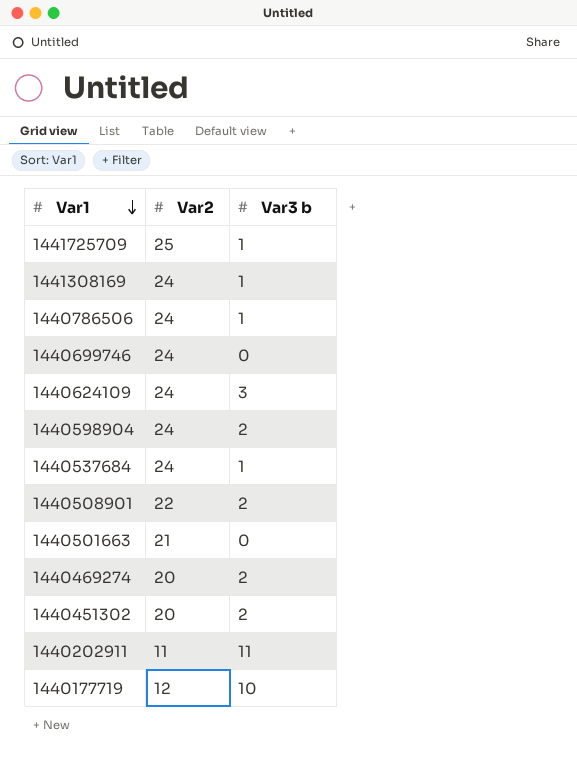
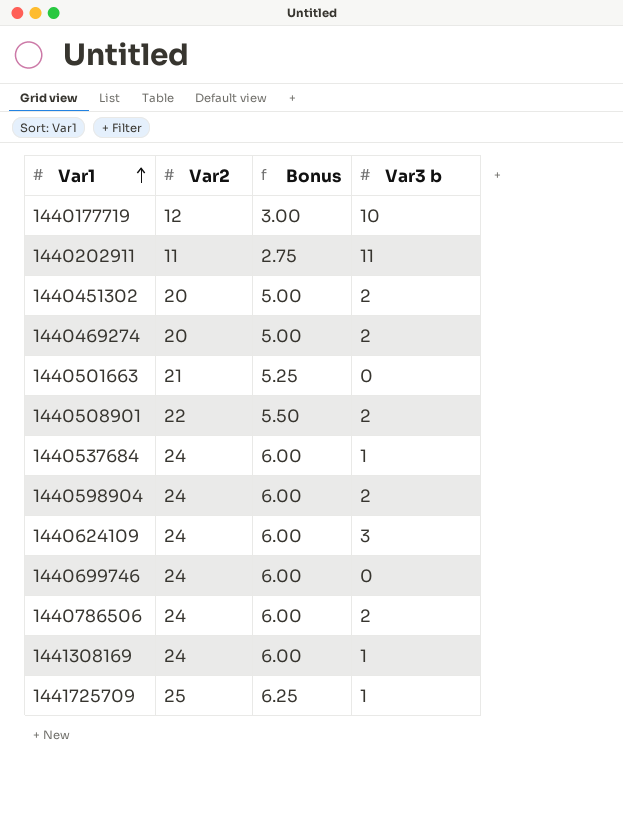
row order: Var1 descending -> Var1 ascending
column Bonus | formula: none -> [Var2] * 0.25
1440786506 | Var3 b: 1 -> 2

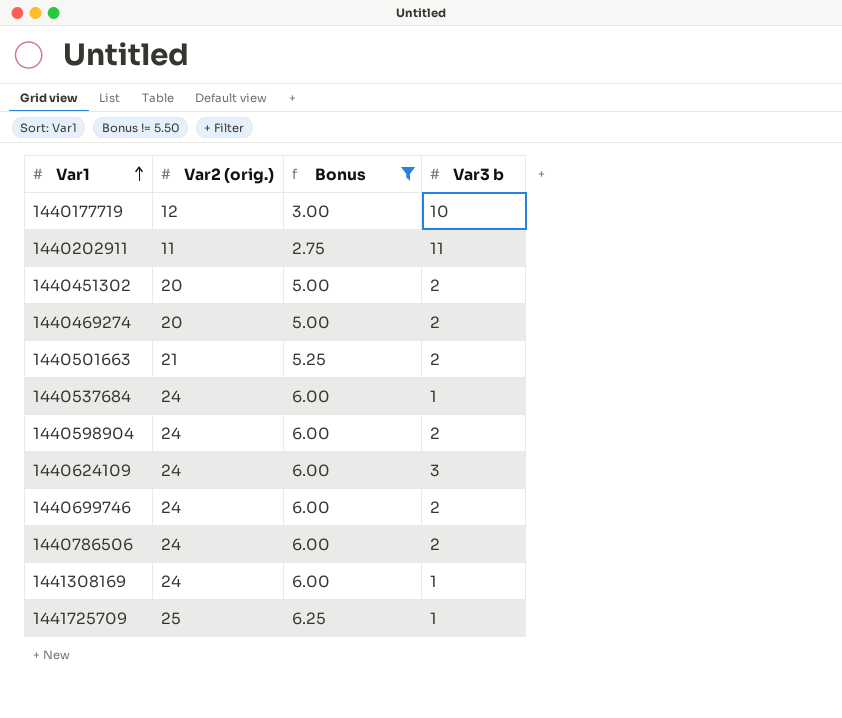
filter: none -> Bonus != 5.50
column name: Var2 -> Var2 (orig.)
1440501663 | Var3 b: 0 -> 2
1440699746 | Var3 b: 0 -> 2

